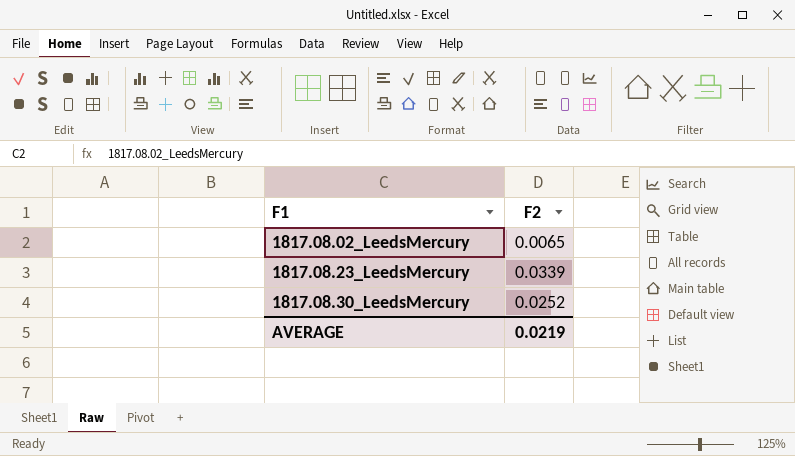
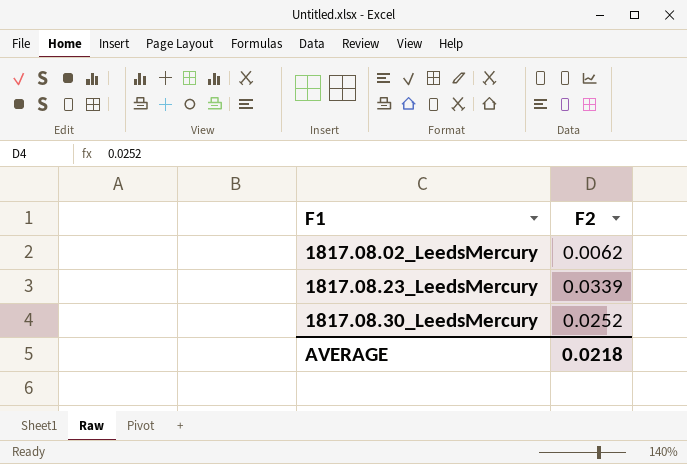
1817.08.02_LeedsMercury | F2: 0.0065 -> 0.0062
AVERAGE | F2: 0.0219 -> 0.0218

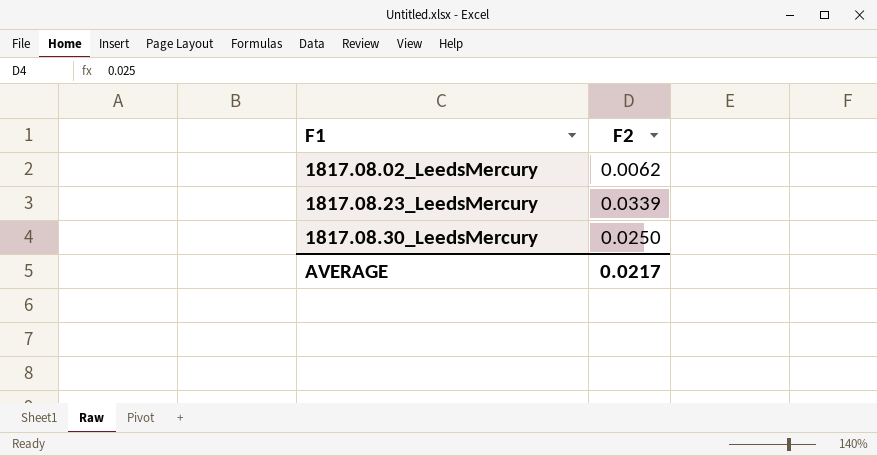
1817.08.30_LeedsMercury | F2: 0.0252 -> 0.0250
AVERAGE | F2: 0.0218 -> 0.0217

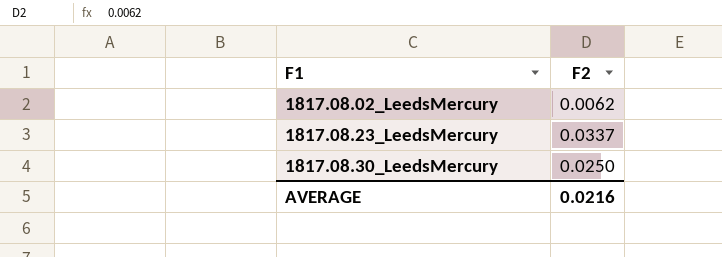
1817.08.23_LeedsMercury | F2: 0.0339 -> 0.0337
AVERAGE | F2: 0.0217 -> 0.0216

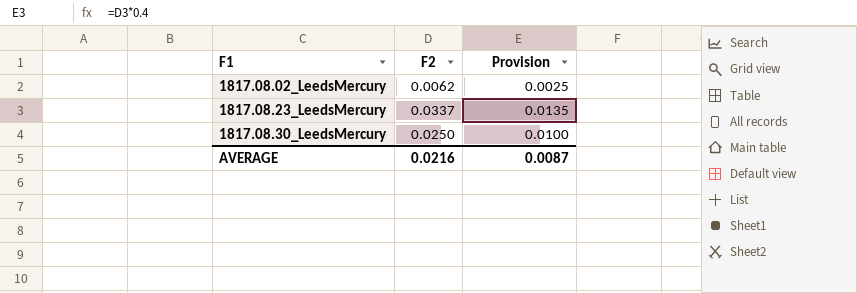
column Provision | formula: none -> [F2] * 0.4

